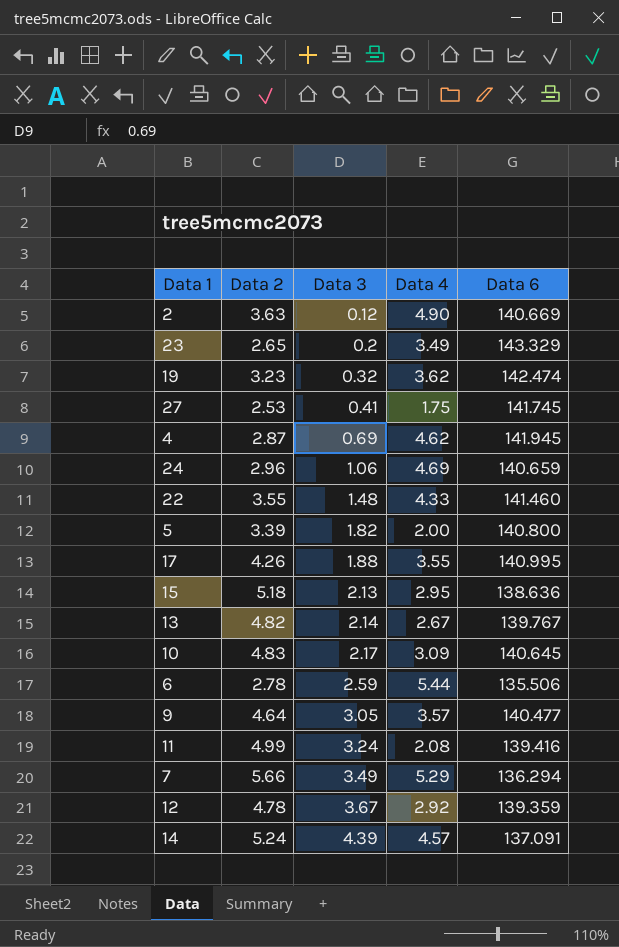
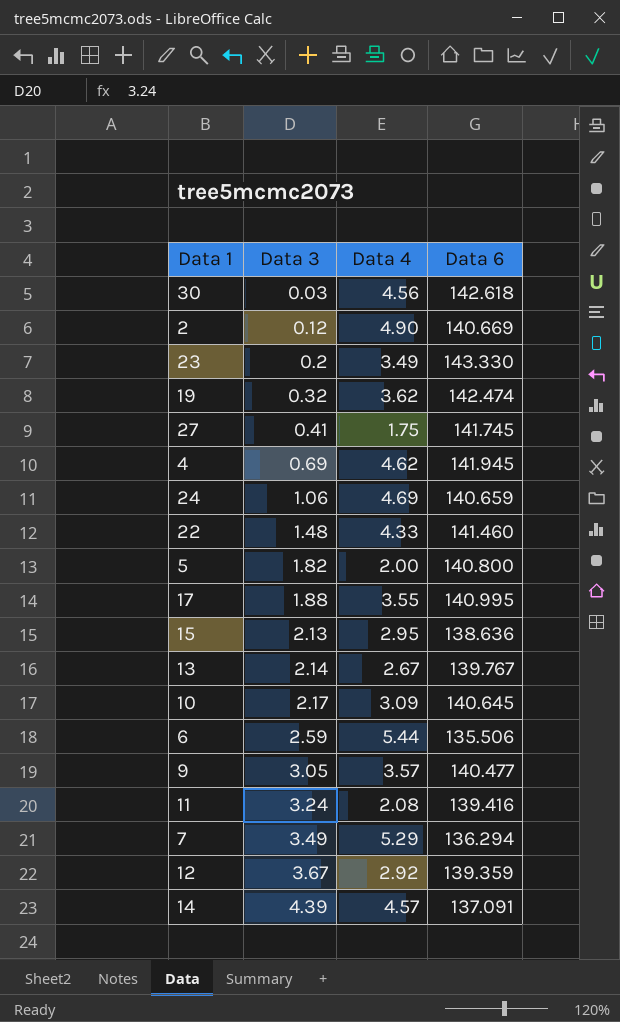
column Data 2 | position: 2 -> none
row 30: none -> 0.03 | 4.56 | 142.618
23 | Data 6: 143.329 -> 143.330

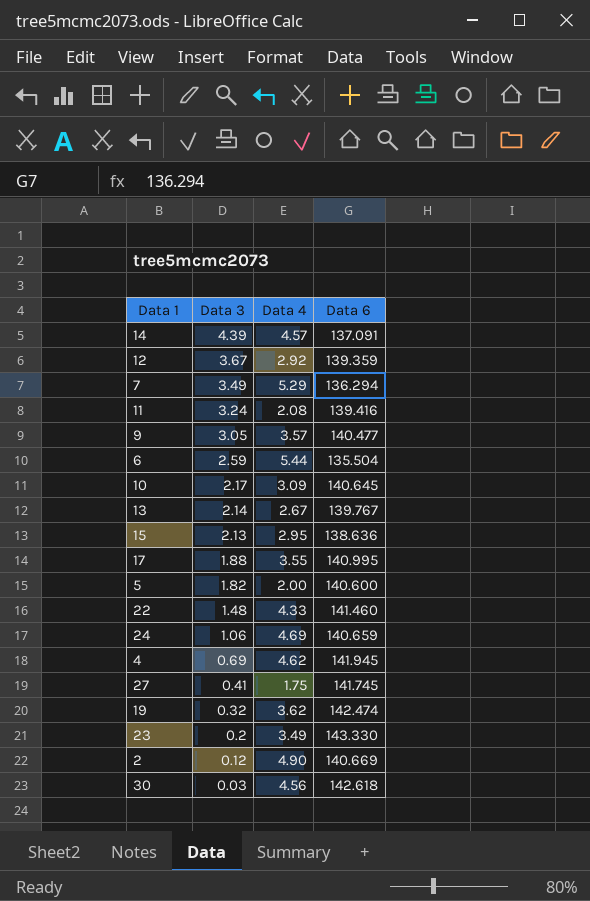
row order: Data 3 ascending -> Data 3 descending
6 | Data 6: 135.506 -> 135.504
5 | Data 6: 140.800 -> 140.600

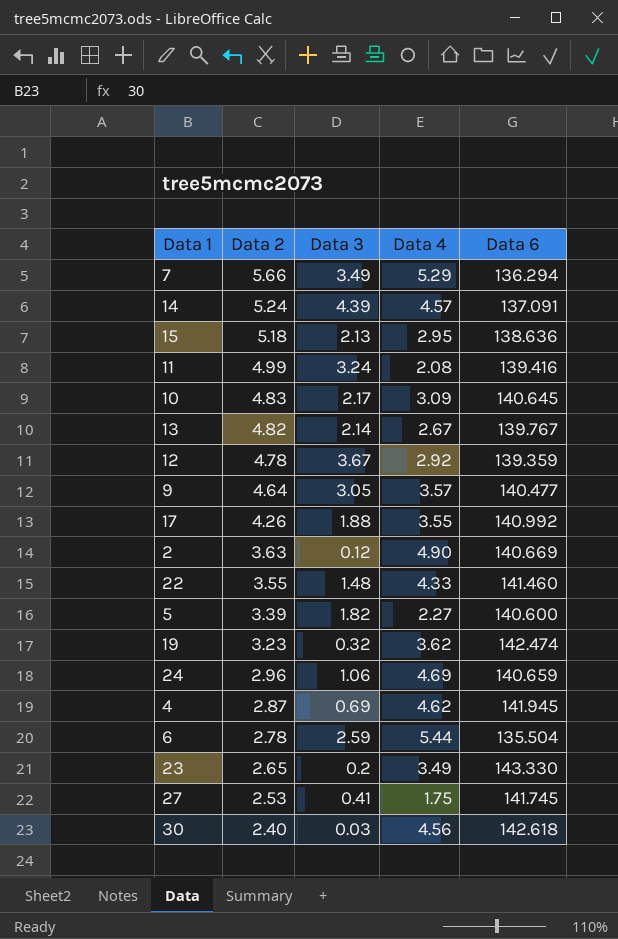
row order: Data 3 descending -> Data 2 descending
column Data 2 | position: none -> 2
17 | Data 6: 140.995 -> 140.992
5 | Data 4: 2.00 -> 2.27

